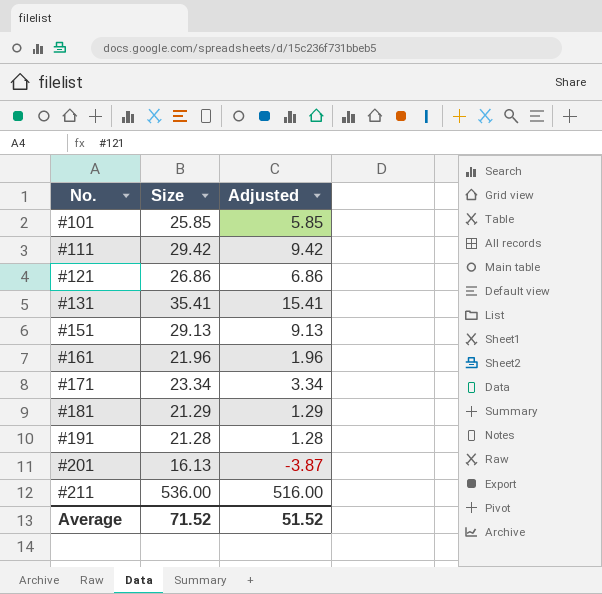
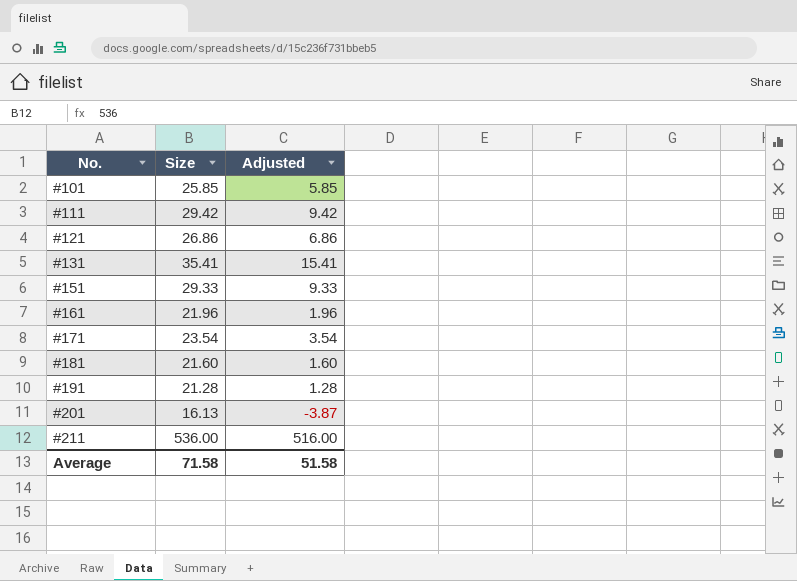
#151 | Size: 29.13 -> 29.33
#151 | Adjusted: 9.13 -> 9.33
#171 | Size: 23.34 -> 23.54
#171 | Adjusted: 3.34 -> 3.54
#181 | Size: 21.29 -> 21.60
#181 | Adjusted: 1.29 -> 1.60
Average | Size: 71.52 -> 71.58
Average | Adjusted: 51.52 -> 51.58

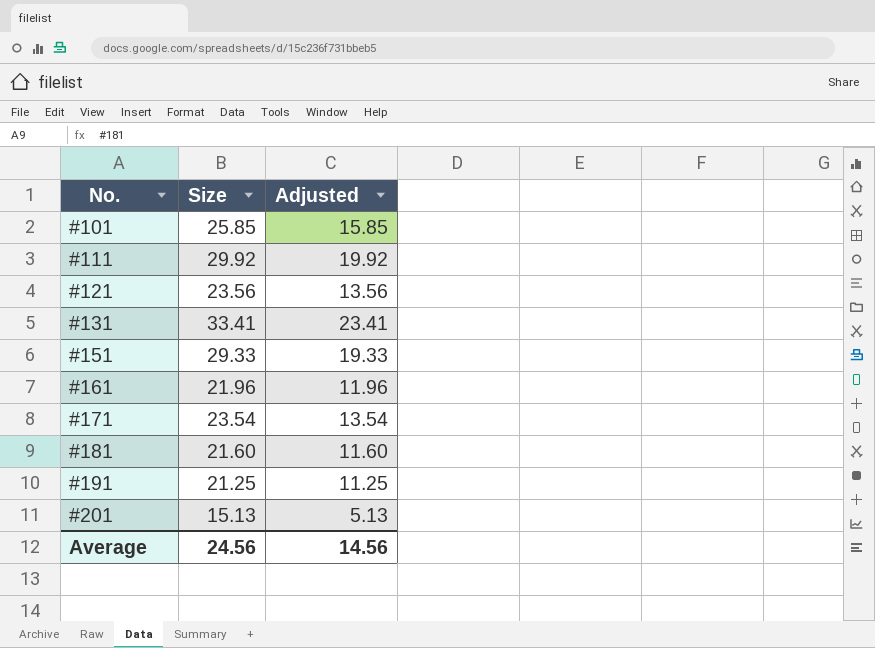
column Adjusted | formula: [Size] - 20 -> [Size] - 10
row #211: 536.00 | 516.00 -> none
#111 | Size: 29.42 -> 29.92
#121 | Size: 26.86 -> 23.56
#131 | Size: 35.41 -> 33.41
#191 | Size: 21.28 -> 21.25
#201 | Size: 16.13 -> 15.13
Average | Size: 71.58 -> 24.56
Average | Adjusted: 51.58 -> 14.56

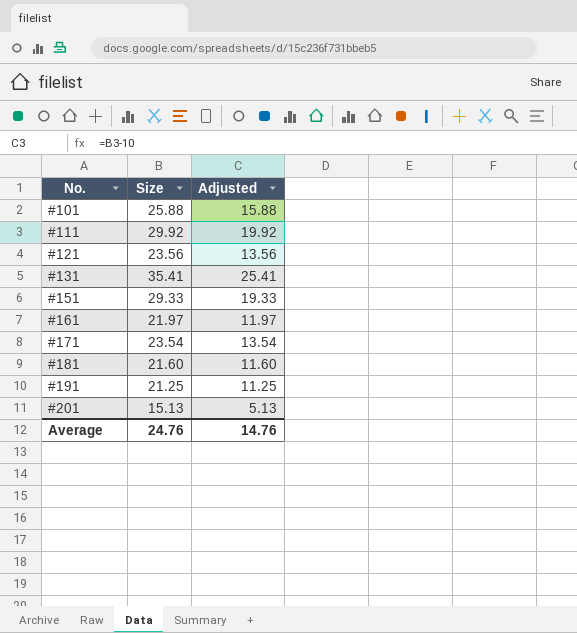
#101 | Size: 25.85 -> 25.88
#101 | Adjusted: 15.85 -> 15.88
#131 | Size: 33.41 -> 35.41
#131 | Adjusted: 23.41 -> 25.41
#161 | Size: 21.96 -> 21.97
#161 | Adjusted: 11.96 -> 11.97
Average | Size: 24.56 -> 24.76
Average | Adjusted: 14.56 -> 14.76

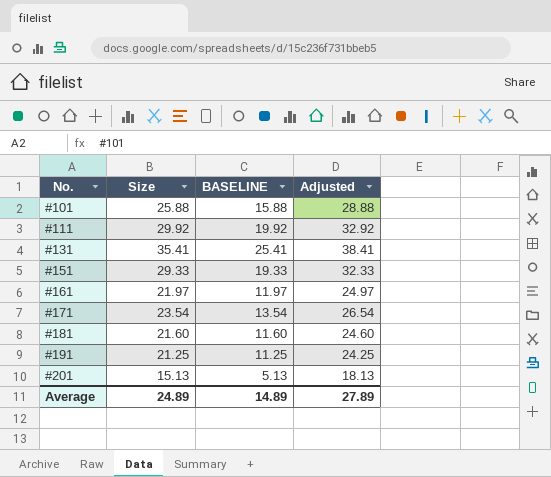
column BASELINE | formula: none -> [Size] - 10
column Adjusted | formula: [Size] - 10 -> [Size] + 3
row #121: 23.56 | 13.56 -> none
Average | Size: 24.76 -> 24.89
Average | Adjusted: 14.76 -> 27.89

